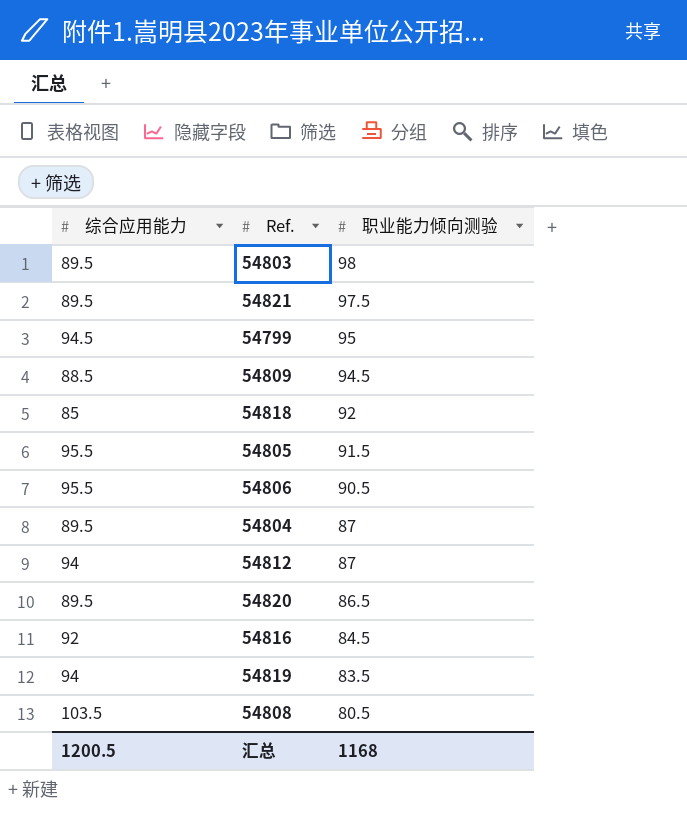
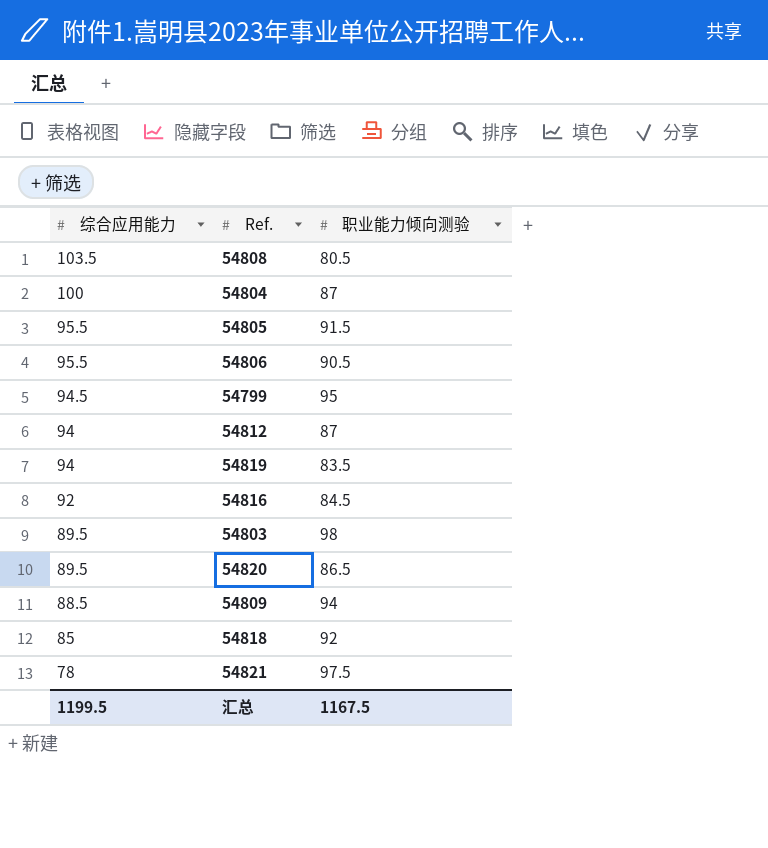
row order: 职业能力倾向测验 descending -> 综合应用能力 descending
54804 | 综合应用能力: 89.5 -> 100
54809 | 职业能力倾向测验: 94.5 -> 94
54821 | 综合应用能力: 89.5 -> 78
汇总 | 综合应用能力: 1200.5 -> 1199.5
汇总 | 职业能力倾向测验: 1168 -> 1167.5

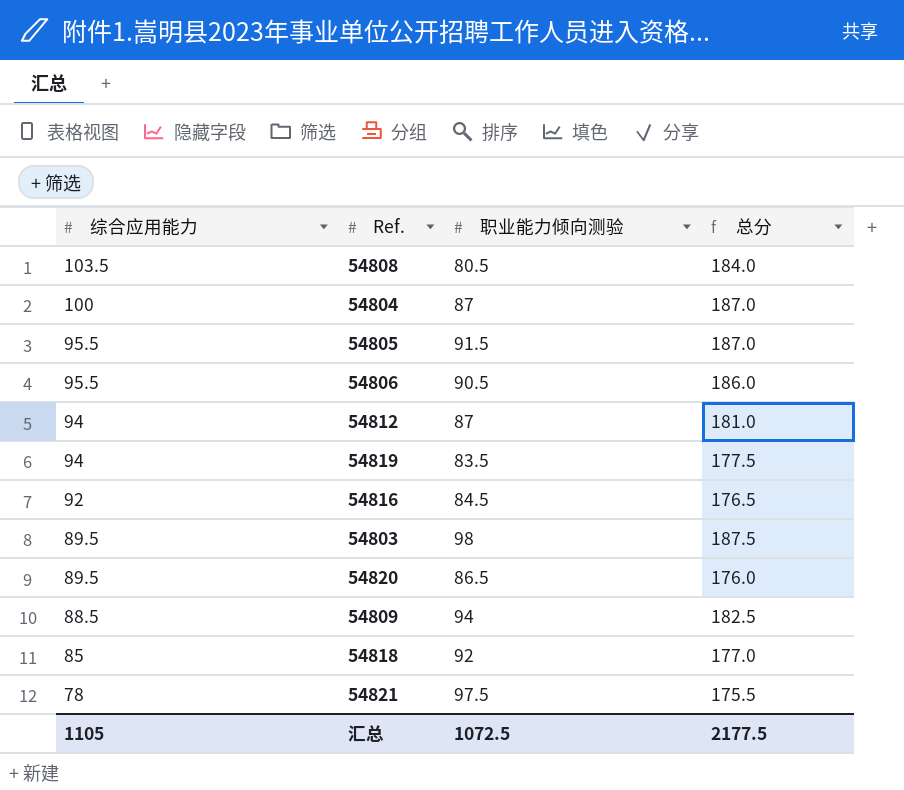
column 总分 | formula: none -> [综合应用能力] + [职业能力倾向测验]
row 54799: 94.5 | 95 -> none
汇总 | 综合应用能力: 1199.5 -> 1105
汇总 | 职业能力倾向测验: 1167.5 -> 1072.5

